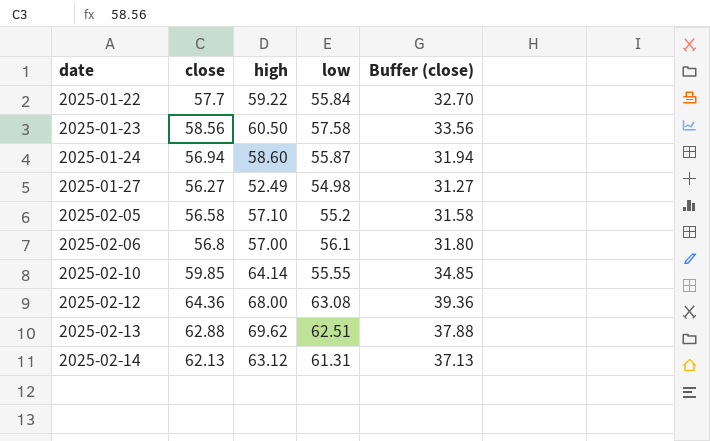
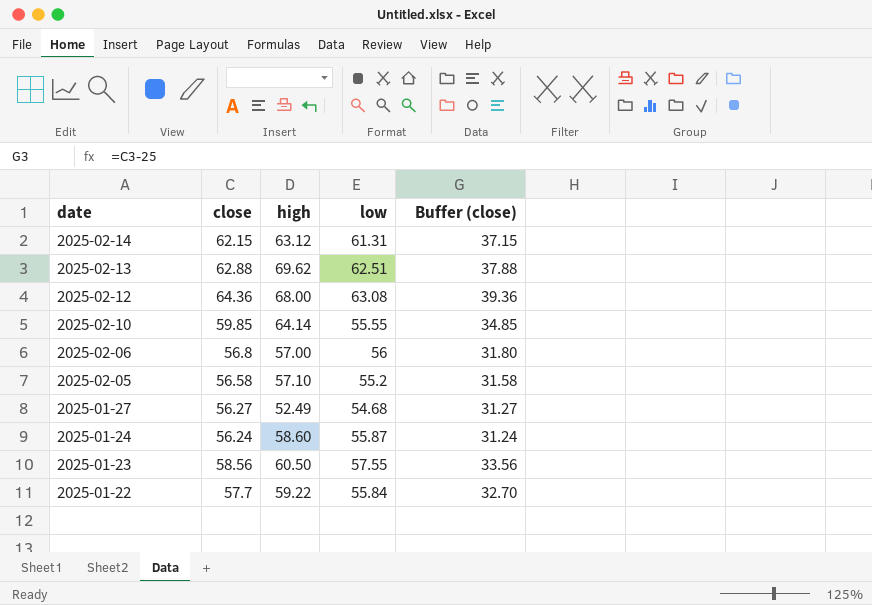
row order: date ascending -> date descending
2025-02-14 | close: 62.13 -> 62.15
2025-02-14 | Buffer (close): 37.13 -> 37.15
2025-02-06 | low: 56.1 -> 56
2025-01-27 | low: 54.98 -> 54.68
2025-01-24 | close: 56.94 -> 56.24
2025-01-24 | Buffer (close): 31.94 -> 31.24
2025-01-23 | low: 57.58 -> 57.55

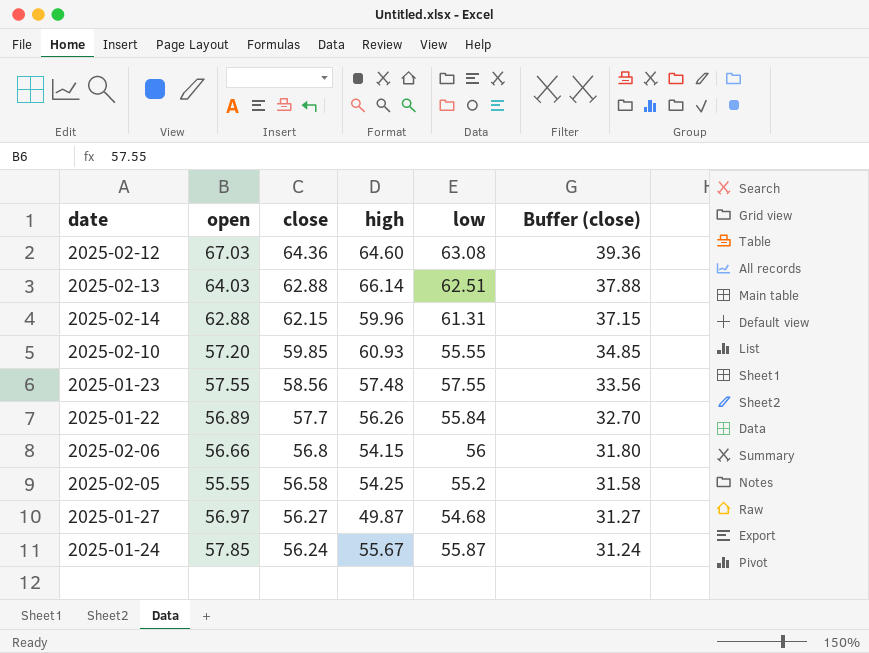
row order: date descending -> close descending
column open | position: none -> 2
2025-02-12 | high: 68.00 -> 64.60
2025-02-13 | high: 69.62 -> 66.14
2025-02-14 | high: 63.12 -> 59.96
2025-02-10 | high: 64.14 -> 60.93
2025-01-23 | high: 60.50 -> 57.48
2025-01-22 | high: 59.22 -> 56.26
2025-02-06 | high: 57.00 -> 54.15
2025-02-05 | high: 57.10 -> 54.25
2025-01-27 | high: 52.49 -> 49.87
2025-01-24 | high: 58.60 -> 55.67

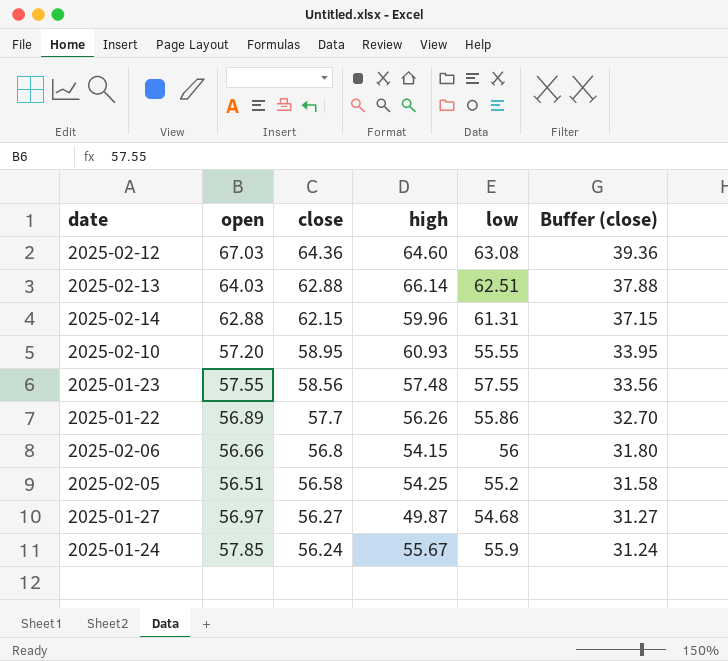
2025-02-10 | close: 59.85 -> 58.95
2025-02-10 | Buffer (close): 34.85 -> 33.95
2025-01-22 | low: 55.84 -> 55.86
2025-02-05 | open: 55.55 -> 56.51
2025-01-24 | low: 55.87 -> 55.9

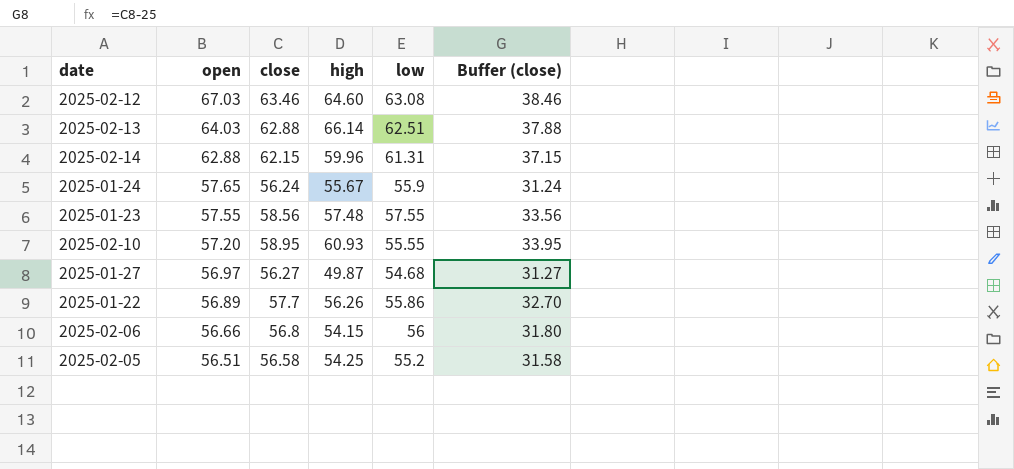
row order: close descending -> open descending
2025-02-12 | close: 64.36 -> 63.46
2025-02-12 | Buffer (close): 39.36 -> 38.46
2025-01-24 | open: 57.85 -> 57.65

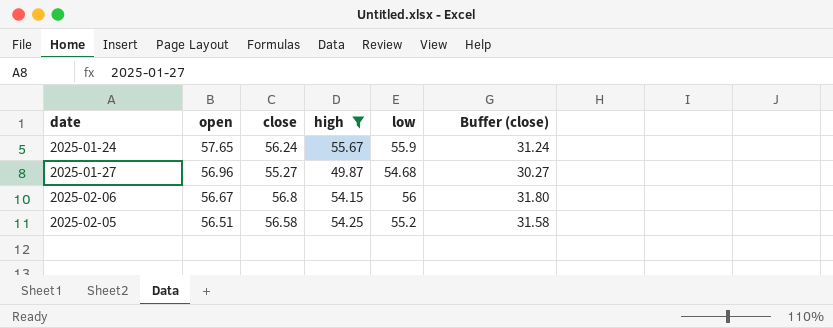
filter: none -> high <= 55.67
2025-01-27 | open: 56.97 -> 56.96
2025-01-27 | close: 56.27 -> 55.27
2025-01-27 | Buffer (close): 31.27 -> 30.27
2025-02-06 | open: 56.66 -> 56.67

